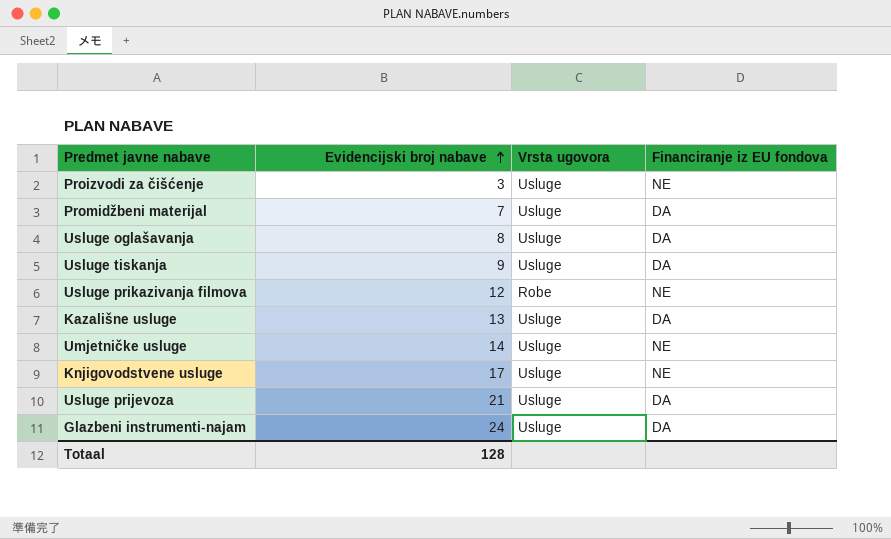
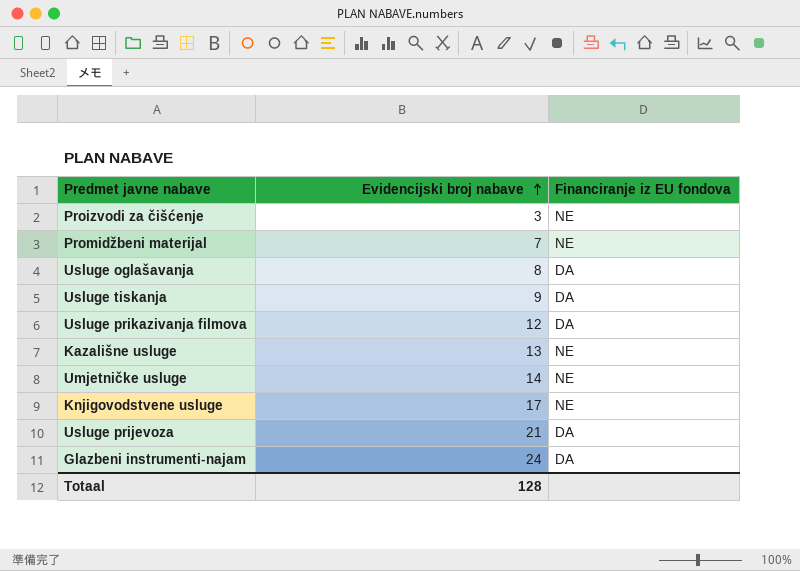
column Vrsta ugovora | position: 3 -> none
Promidžbeni materijal | Financiranje iz EU fondova: DA -> NE
Usluge prikazivanja filmova | Financiranje iz EU fondova: NE -> DA
Kazališne usluge | Financiranje iz EU fondova: DA -> NE

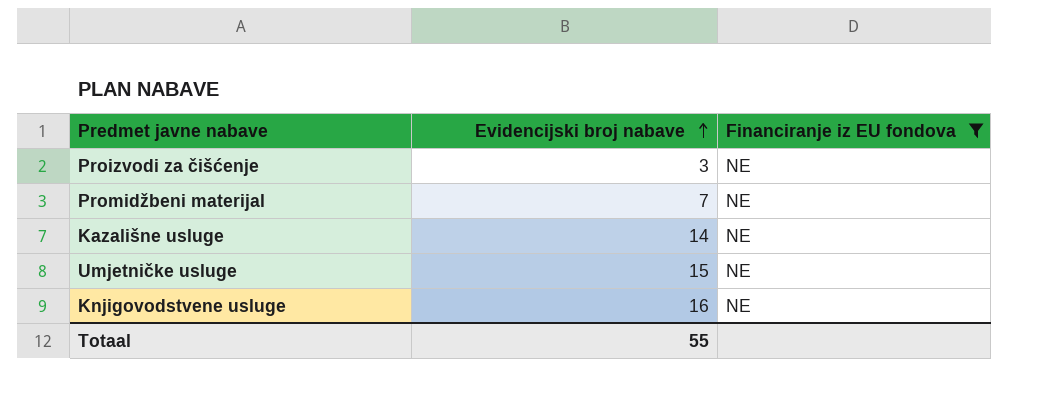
filter: none -> Financiranje iz EU fondova = NE
Kazališne usluge | Evidencijski broj nabave: 13 -> 14
Umjetničke usluge | Evidencijski broj nabave: 14 -> 15
Knjigovodstvene usluge | Evidencijski broj nabave: 17 -> 16
Totaal | Evidencijski broj nabave: 128 -> 55

